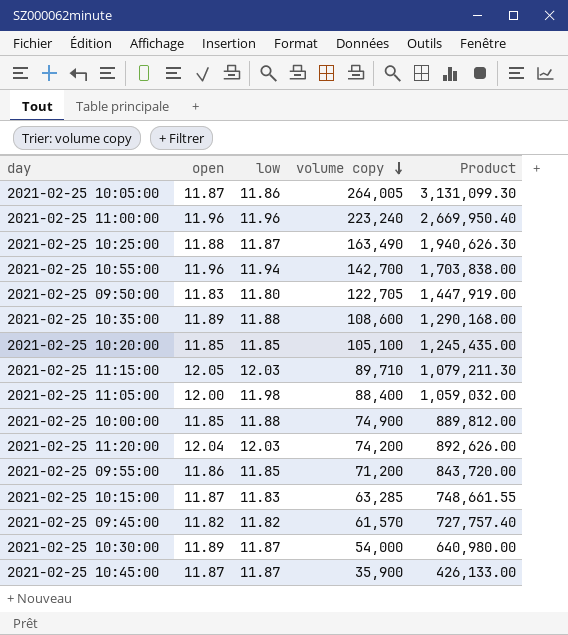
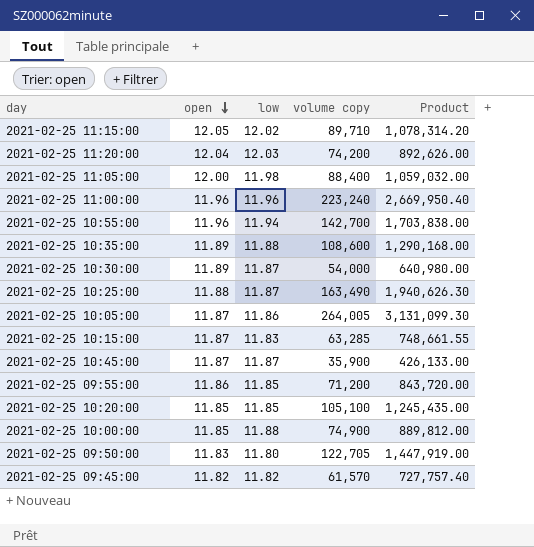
row order: volume copy descending -> open descending
2021-02-25 11:15:00 | low: 12.03 -> 12.02
2021-02-25 11:15:00 | Product: 1,079,211.30 -> 1,078,314.20

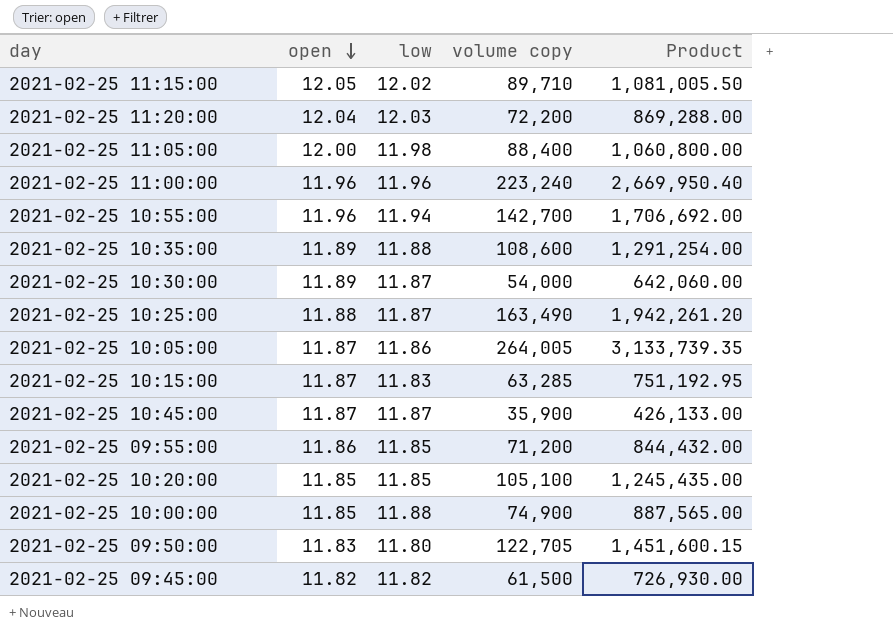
column Product | formula: [low] * [volume copy] -> [open] * [volume copy]
2021-02-25 11:20:00 | volume copy: 74,200 -> 72,200
2021-02-25 09:45:00 | volume copy: 61,570 -> 61,500

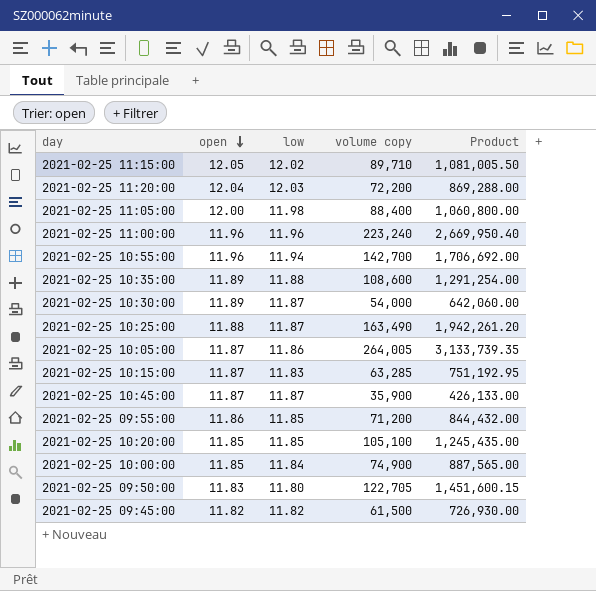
2021-02-25 10:00:00 | low: 11.88 -> 11.84

